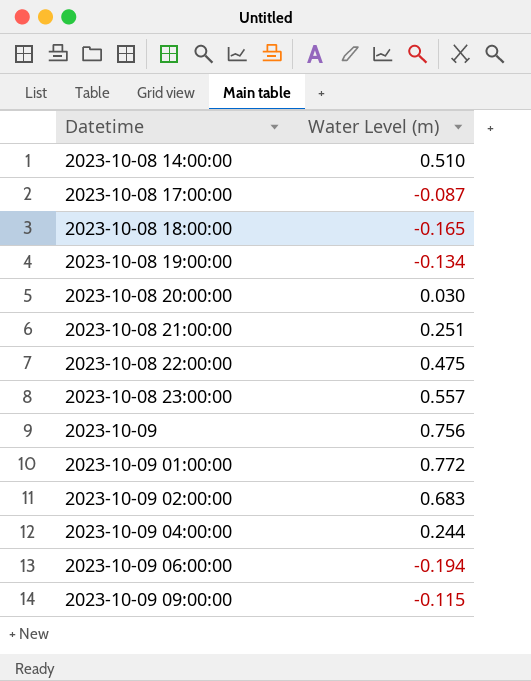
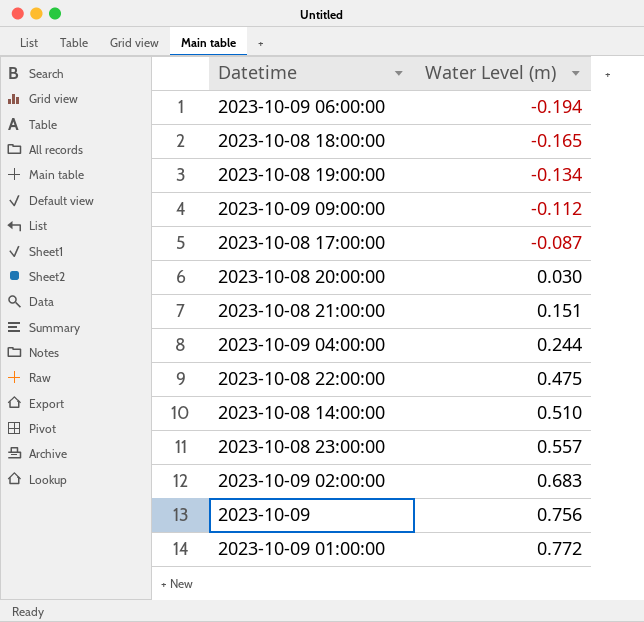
row order: Datetime ascending -> Water Level (m) ascending
2023-10-09 09:00:00 | Water Level (m): -0.115 -> -0.112
2023-10-08 21:00:00 | Water Level (m): 0.251 -> 0.151

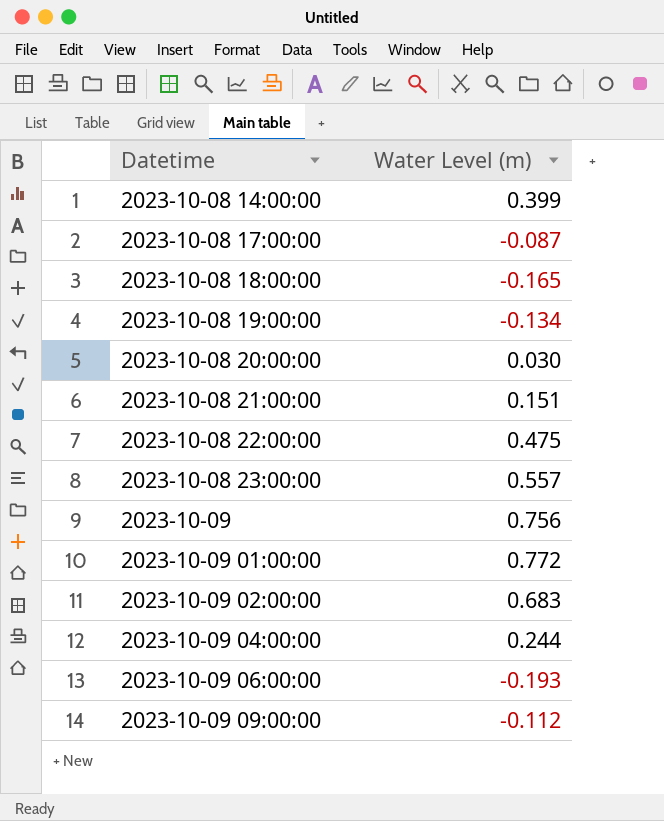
row order: Water Level (m) ascending -> Datetime ascending
2023-10-08 14:00:00 | Water Level (m): 0.510 -> 0.399
2023-10-09 06:00:00 | Water Level (m): -0.194 -> -0.193

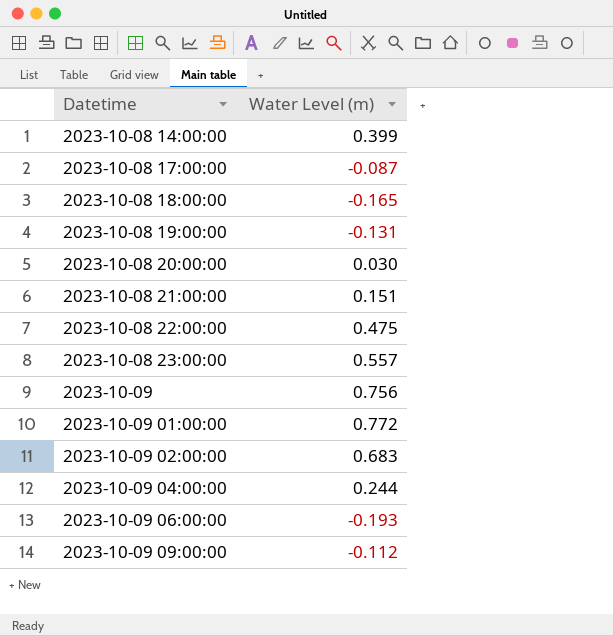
2023-10-08 19:00:00 | Water Level (m): -0.134 -> -0.131

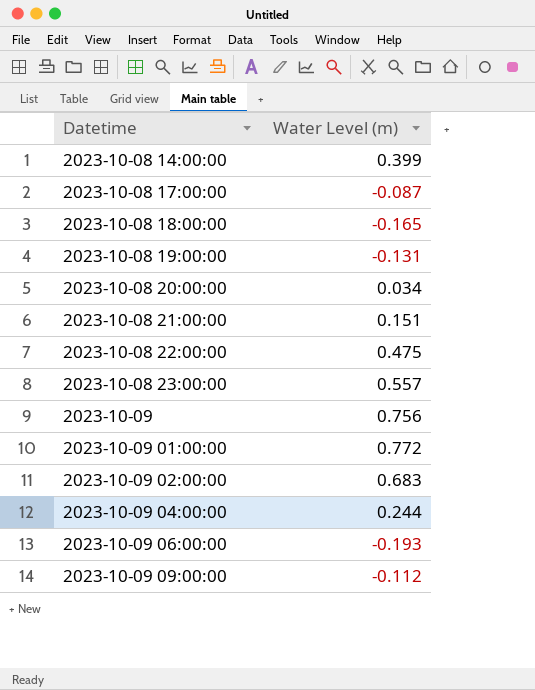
2023-10-08 20:00:00 | Water Level (m): 0.030 -> 0.034

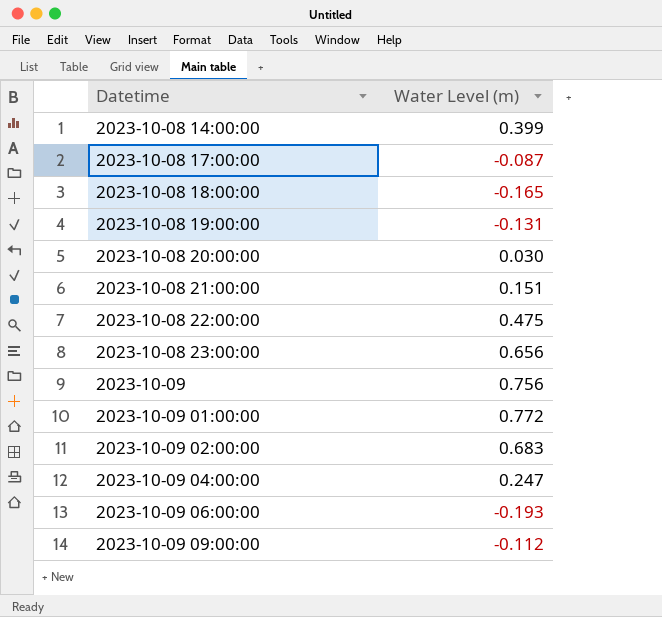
2023-10-08 20:00:00 | Water Level (m): 0.034 -> 0.030
2023-10-08 23:00:00 | Water Level (m): 0.557 -> 0.656
2023-10-09 04:00:00 | Water Level (m): 0.244 -> 0.247

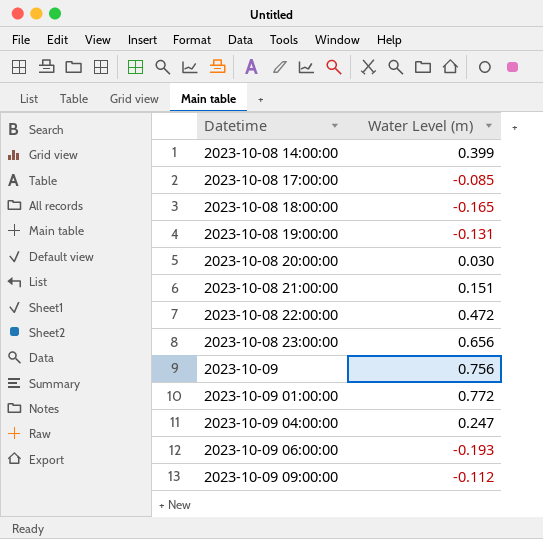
row 2023-10-09 02:00:00: 0.683 -> none
2023-10-08 17:00:00 | Water Level (m): -0.087 -> -0.085
2023-10-08 22:00:00 | Water Level (m): 0.475 -> 0.472

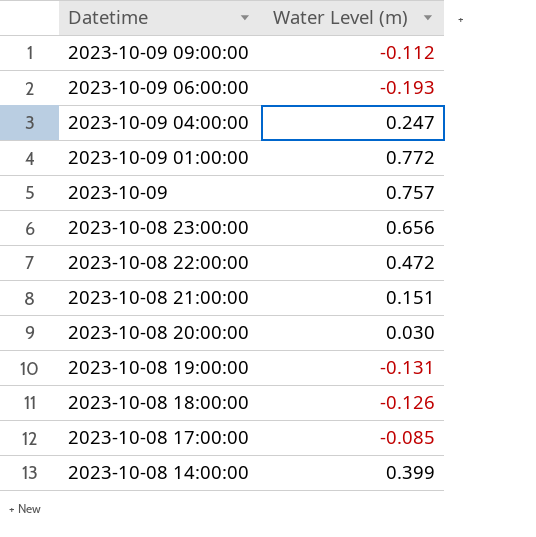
row order: Datetime ascending -> Datetime descending
2023-10-09 | Water Level (m): 0.756 -> 0.757
2023-10-08 18:00:00 | Water Level (m): -0.165 -> -0.126

